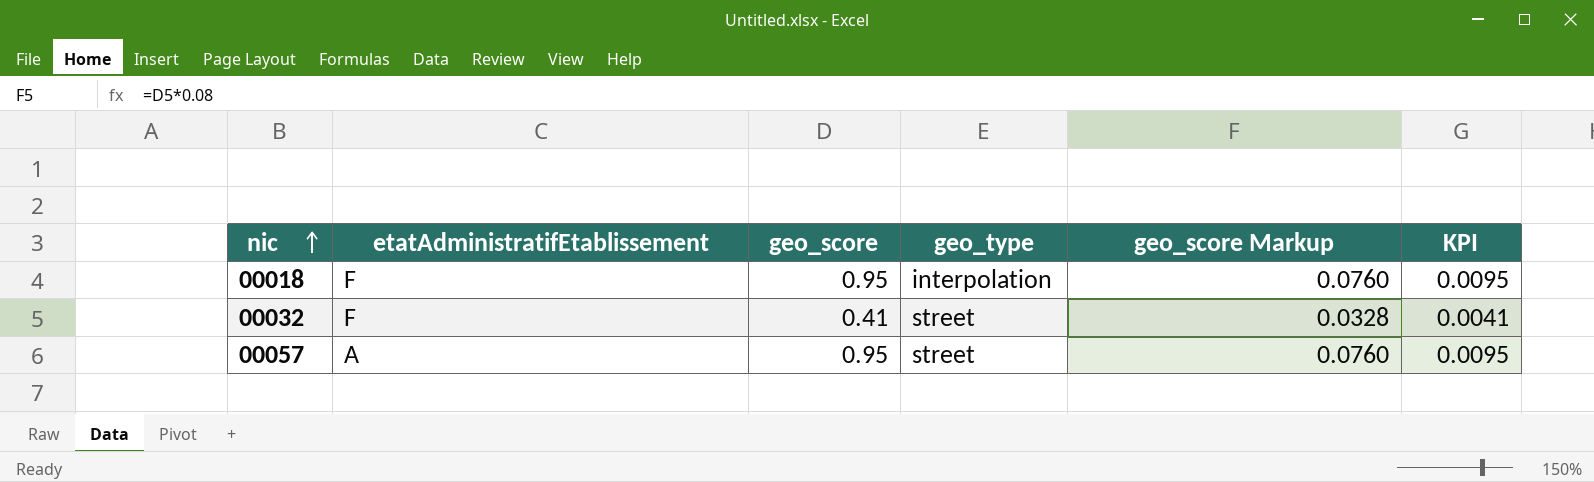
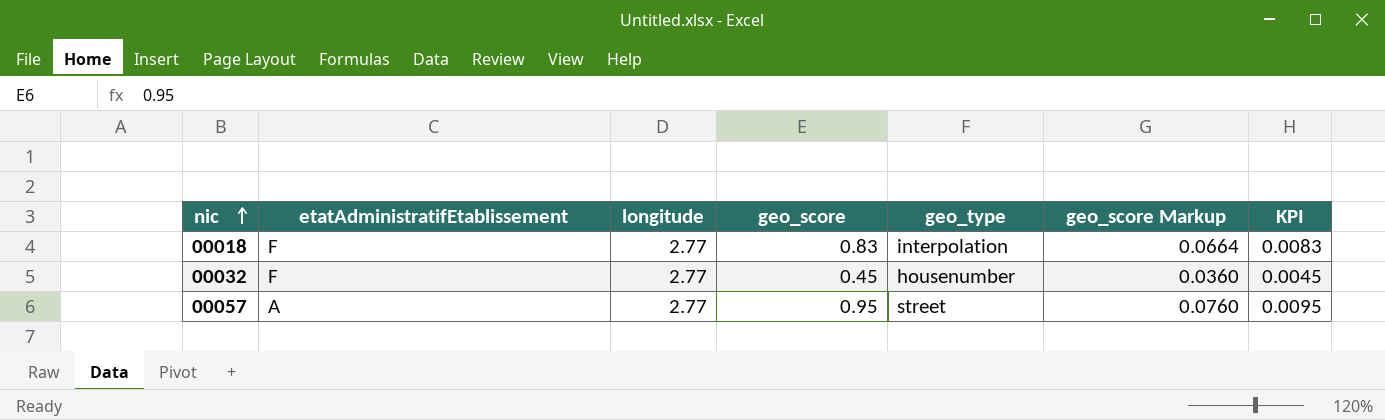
column longitude | position: none -> 3
00018 | geo_score: 0.95 -> 0.83
00018 | geo_score Markup: 0.0760 -> 0.0664
00018 | KPI: 0.0095 -> 0.0083
00032 | geo_score: 0.41 -> 0.45
00032 | geo_type: street -> housenumber
00032 | geo_score Markup: 0.0328 -> 0.0360
00032 | KPI: 0.0041 -> 0.0045

